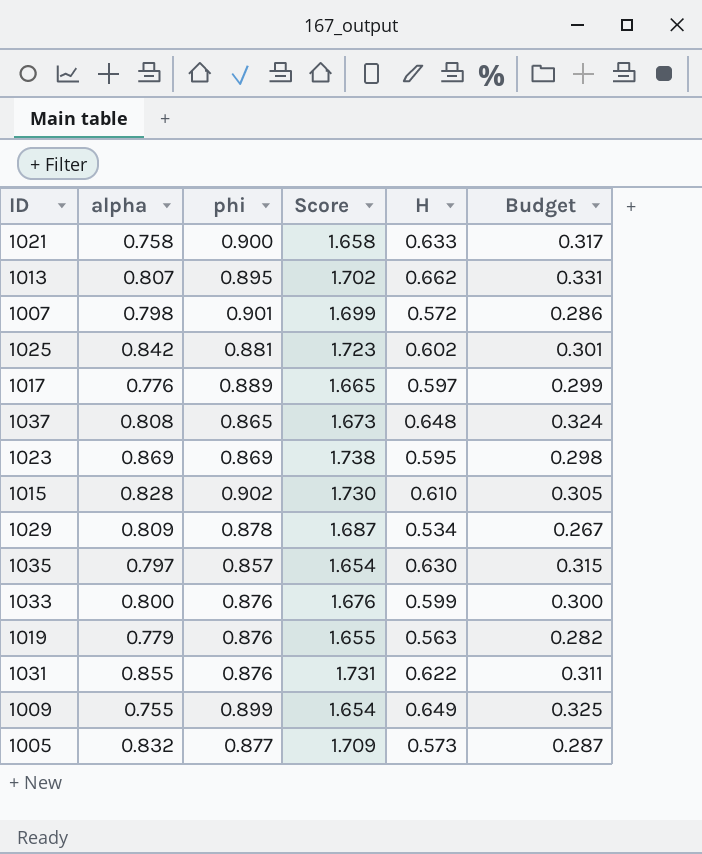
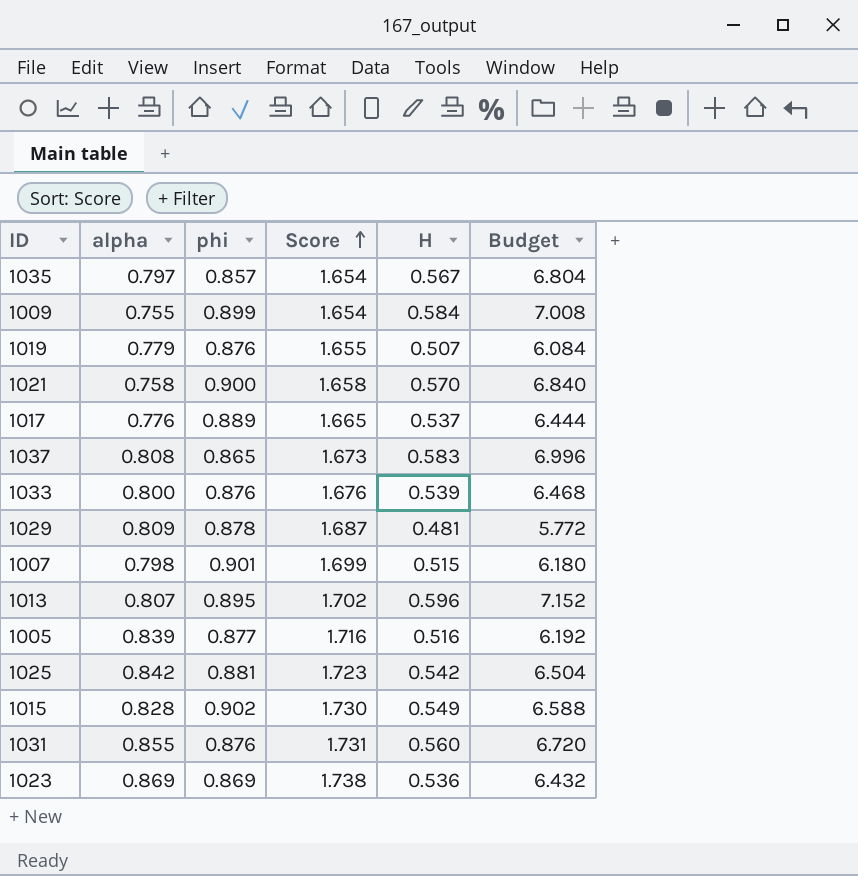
row order: none -> Score ascending
column Budget | formula: [H] * 0.5 -> [H] * 12
1035 | H: 0.630 -> 0.567
1009 | H: 0.649 -> 0.584
1019 | H: 0.563 -> 0.507
1021 | H: 0.633 -> 0.570
1017 | H: 0.597 -> 0.537
1037 | H: 0.648 -> 0.583
1033 | H: 0.599 -> 0.539
1029 | H: 0.534 -> 0.481
1007 | H: 0.572 -> 0.515
1013 | H: 0.662 -> 0.596
1005 | alpha: 0.832 -> 0.839
1005 | Score: 1.709 -> 1.716
1005 | H: 0.573 -> 0.516
1025 | H: 0.602 -> 0.542
1015 | H: 0.610 -> 0.549
1031 | H: 0.622 -> 0.560
1023 | H: 0.595 -> 0.536

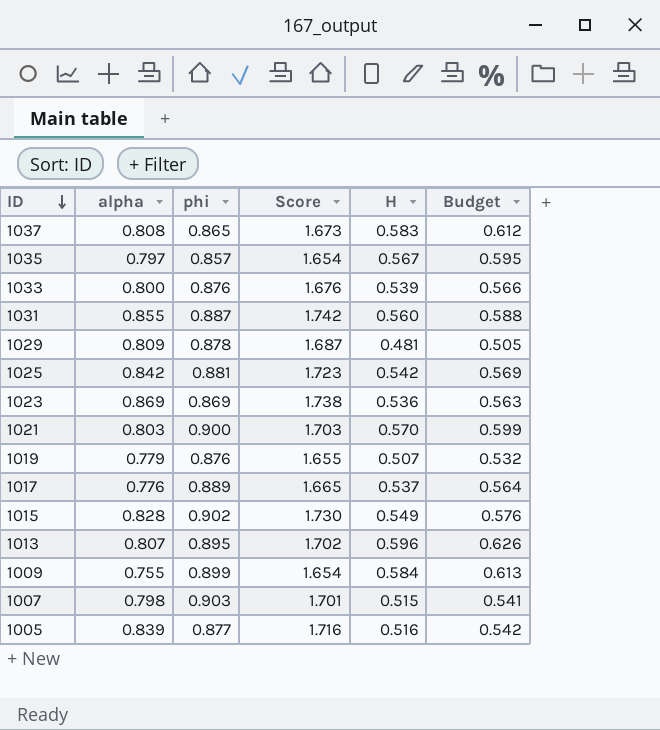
row order: Score ascending -> ID descending
column Budget | formula: [H] * 12 -> [H] * 1.05
1031 | phi: 0.876 -> 0.887
1031 | Score: 1.731 -> 1.742
1021 | alpha: 0.758 -> 0.803
1021 | Score: 1.658 -> 1.703
1007 | phi: 0.901 -> 0.903
1007 | Score: 1.699 -> 1.701

